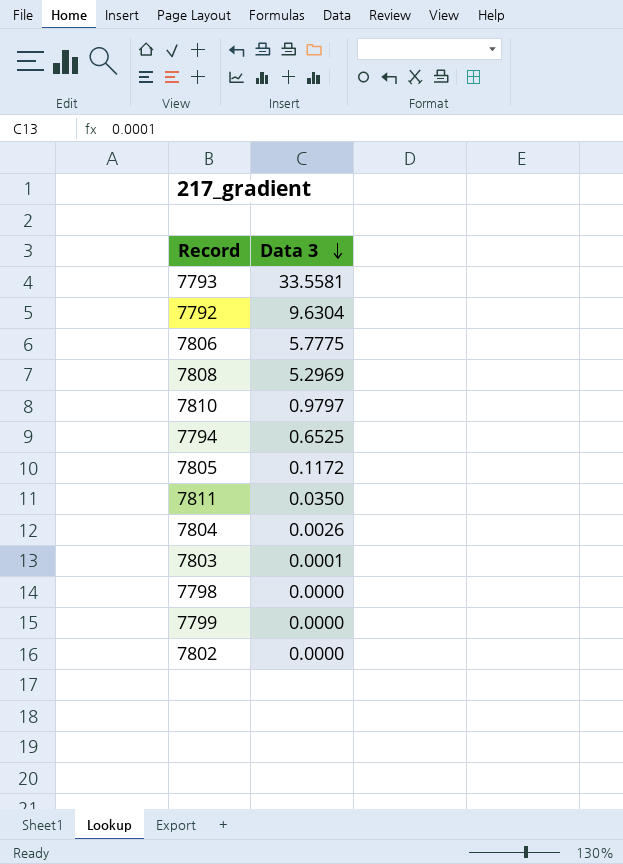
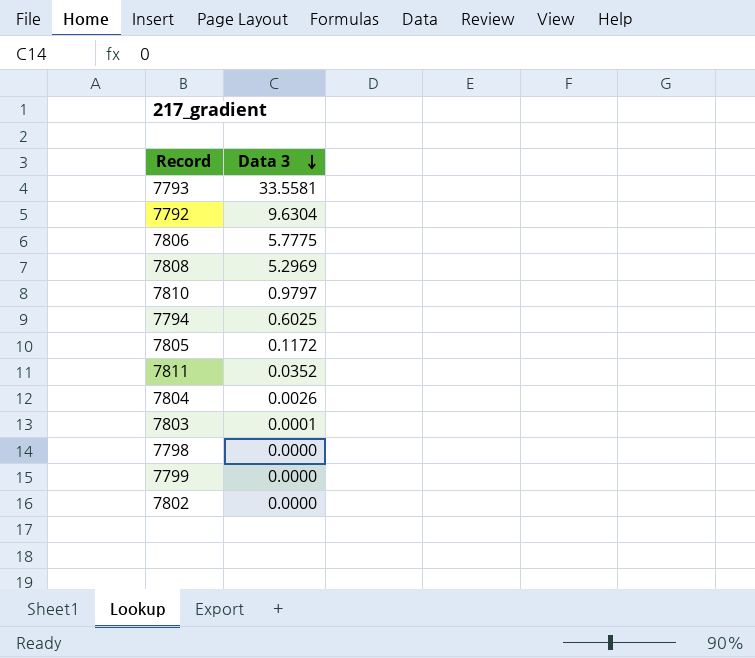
7794 | Data 3: 0.6525 -> 0.6025
7811 | Data 3: 0.0350 -> 0.0352

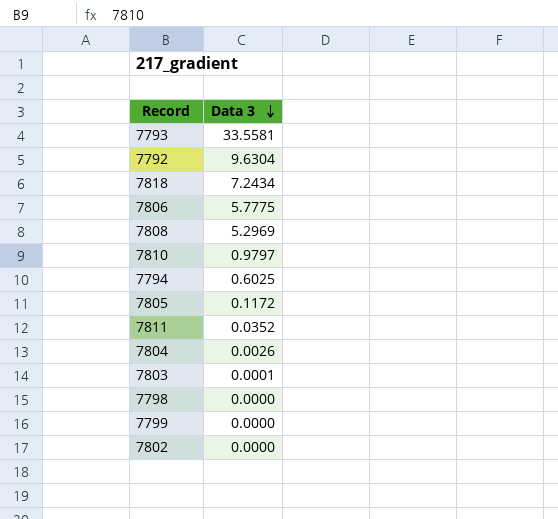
row 7818: none -> 7.2434

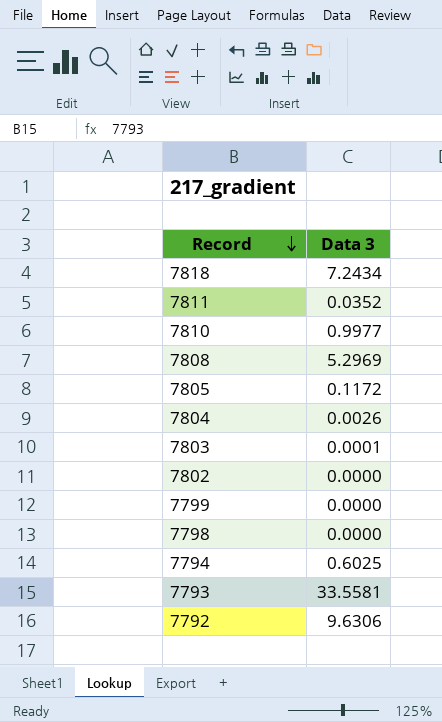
row order: Data 3 descending -> Record descending
row 7806: 5.7775 -> none
7810 | Data 3: 0.9797 -> 0.9977
7792 | Data 3: 9.6304 -> 9.6306

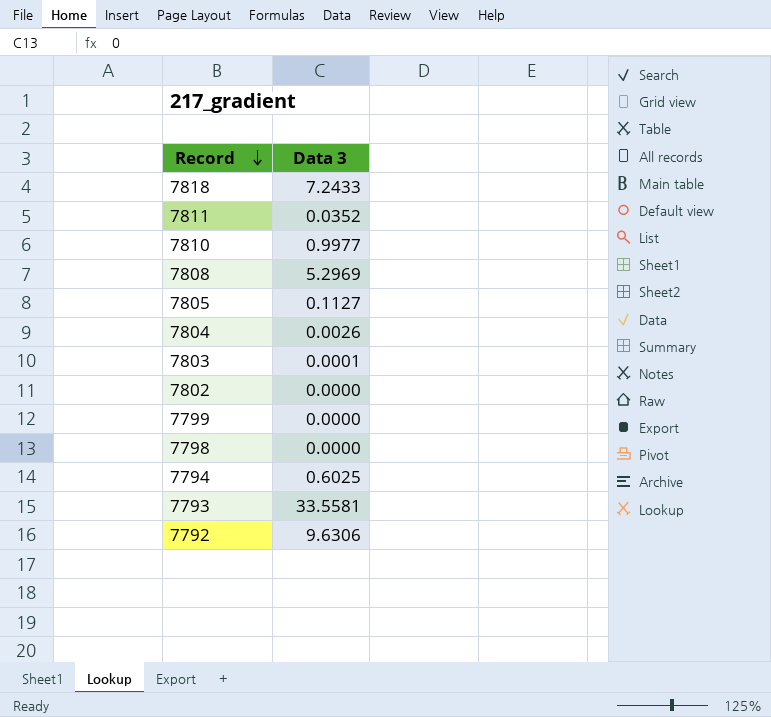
7818 | Data 3: 7.2434 -> 7.2433
7805 | Data 3: 0.1172 -> 0.1127

